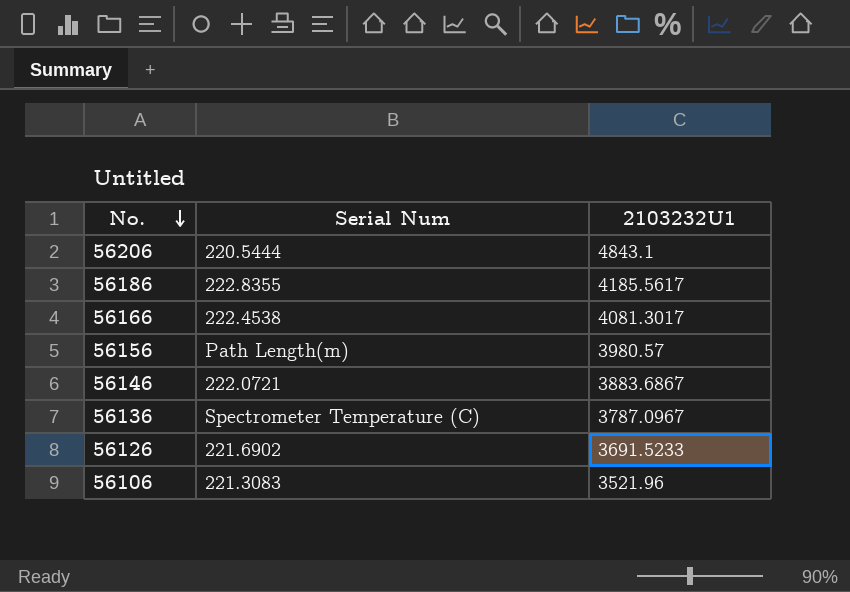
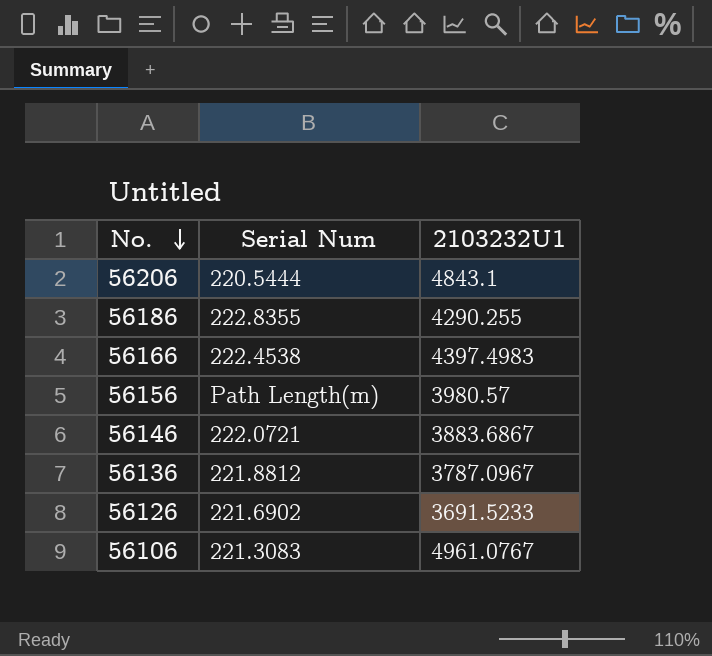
56186 | 2103232U1: 4185.5617 -> 4290.255
56166 | 2103232U1: 4081.3017 -> 4397.4983
56136 | Serial Num: Spectrometer Temperature (C) -> 221.8812
56106 | 2103232U1: 3521.96 -> 4961.0767

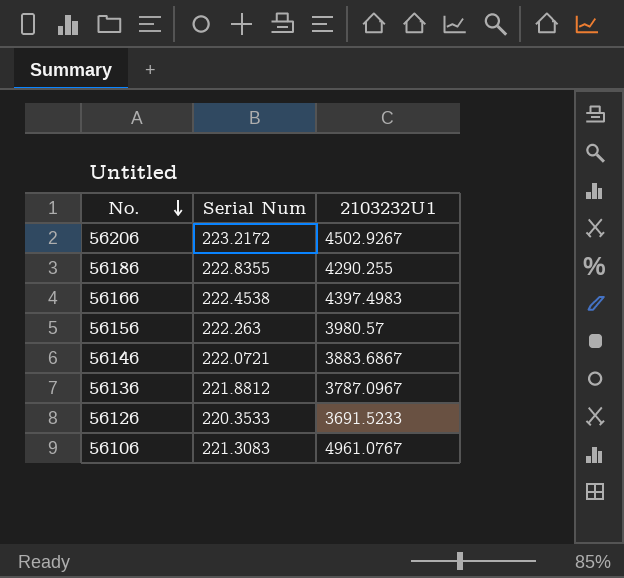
56206 | Serial Num: 220.5444 -> 223.2172
56206 | 2103232U1: 4843.1 -> 4502.9267
56156 | Serial Num: Path Length(m) -> 222.263
56126 | Serial Num: 221.6902 -> 220.3533

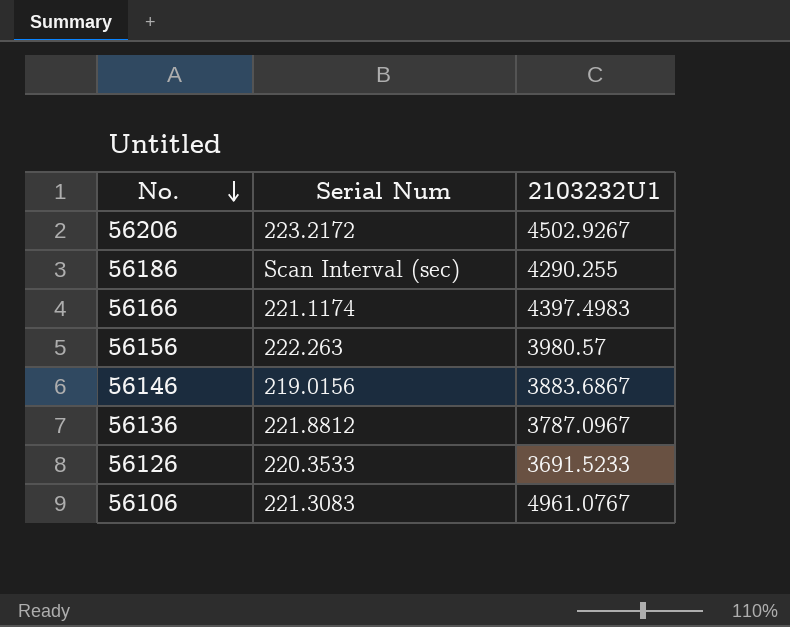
56186 | Serial Num: 222.8355 -> Scan Interval (sec)
56166 | Serial Num: 222.4538 -> 221.1174
56146 | Serial Num: 222.0721 -> 219.0156

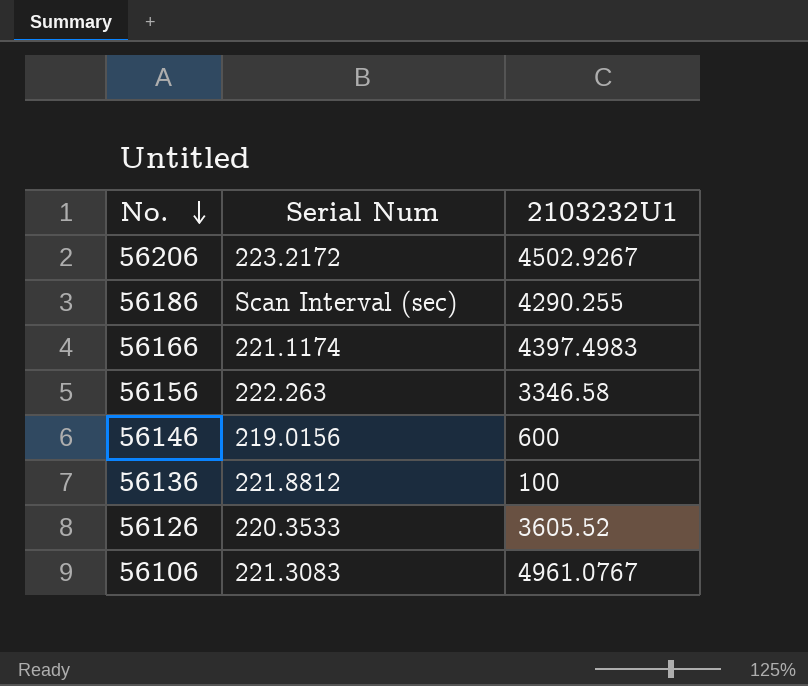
56156 | 2103232U1: 3980.57 -> 3346.58
56146 | 2103232U1: 3883.6867 -> 600
56136 | 2103232U1: 3787.0967 -> 100
56126 | 2103232U1: 3691.5233 -> 3605.52

